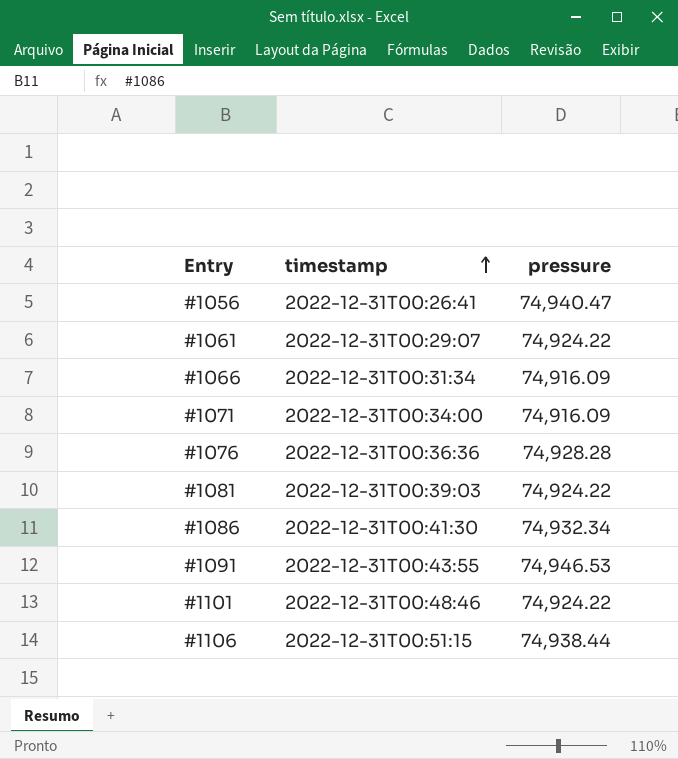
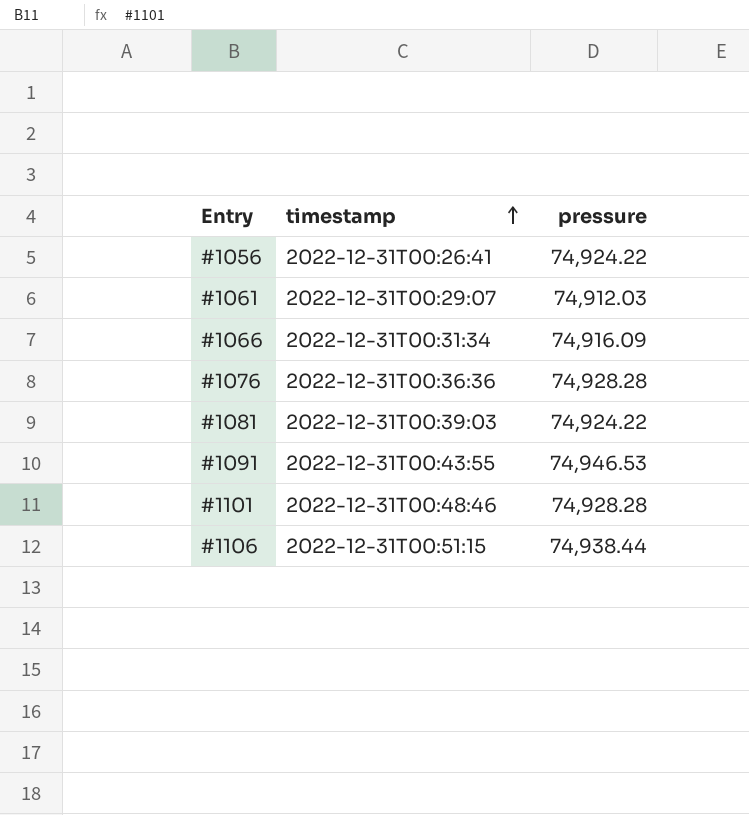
row #1071: 2022-12-31T00:34:00 | 74,916.09 -> none
row #1086: 2022-12-31T00:41:30 | 74,932.34 -> none
#1056 | pressure: 74,940.47 -> 74,924.22
#1061 | pressure: 74,924.22 -> 74,912.03
#1101 | pressure: 74,924.22 -> 74,928.28

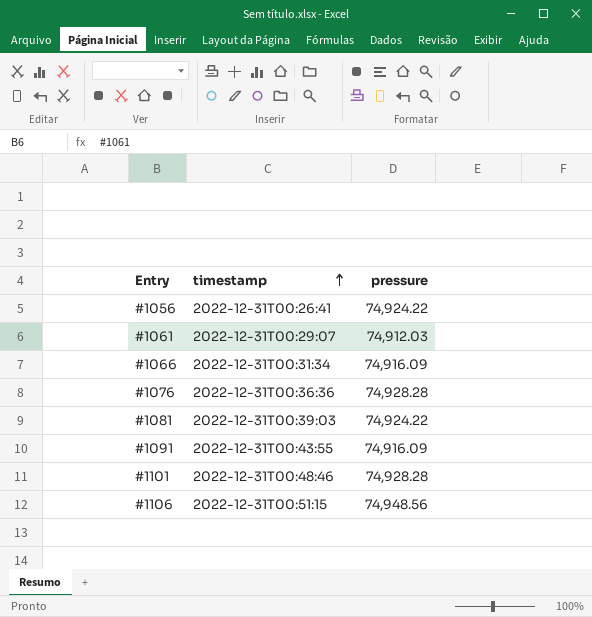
#1091 | pressure: 74,946.53 -> 74,916.09
#1106 | pressure: 74,938.44 -> 74,948.56

